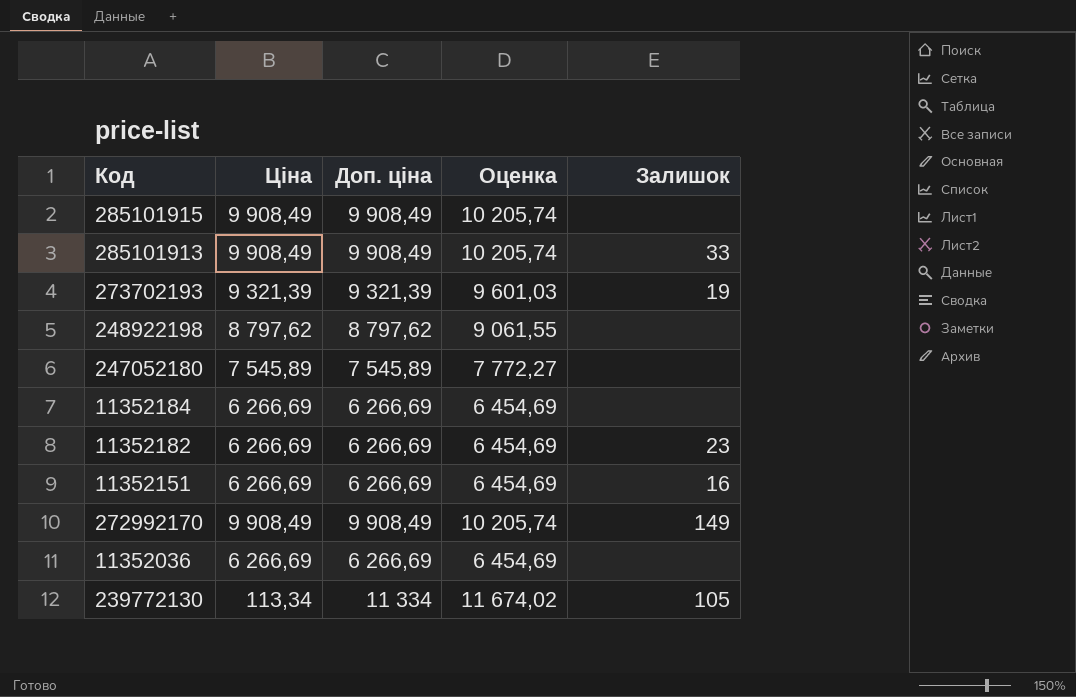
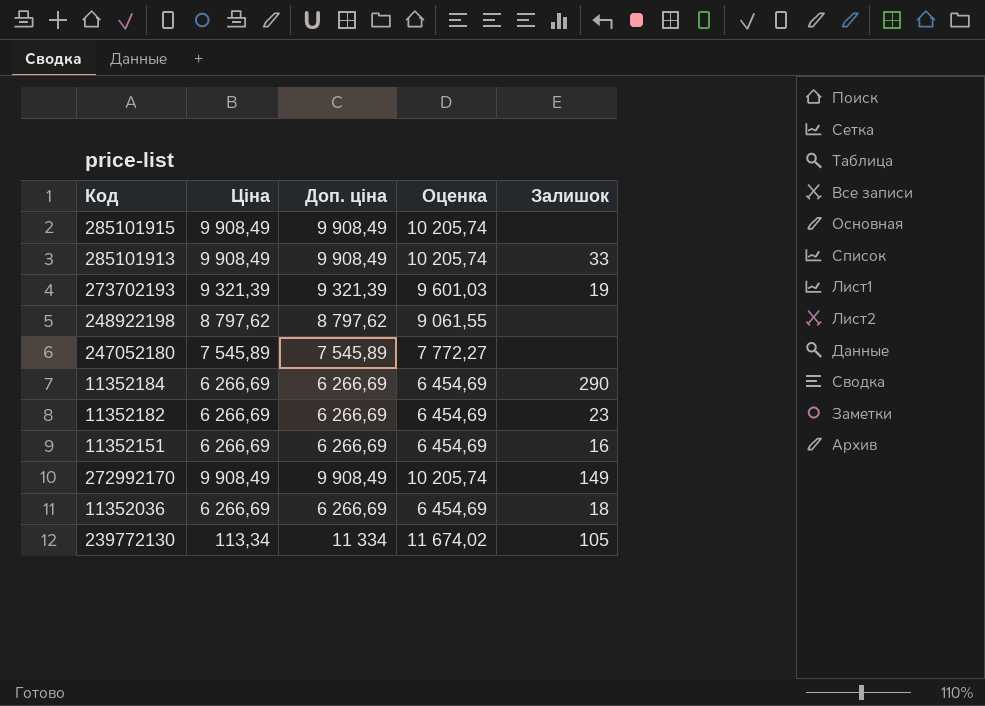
11352184 | Залишок: none -> 290
11352036 | Залишок: none -> 18

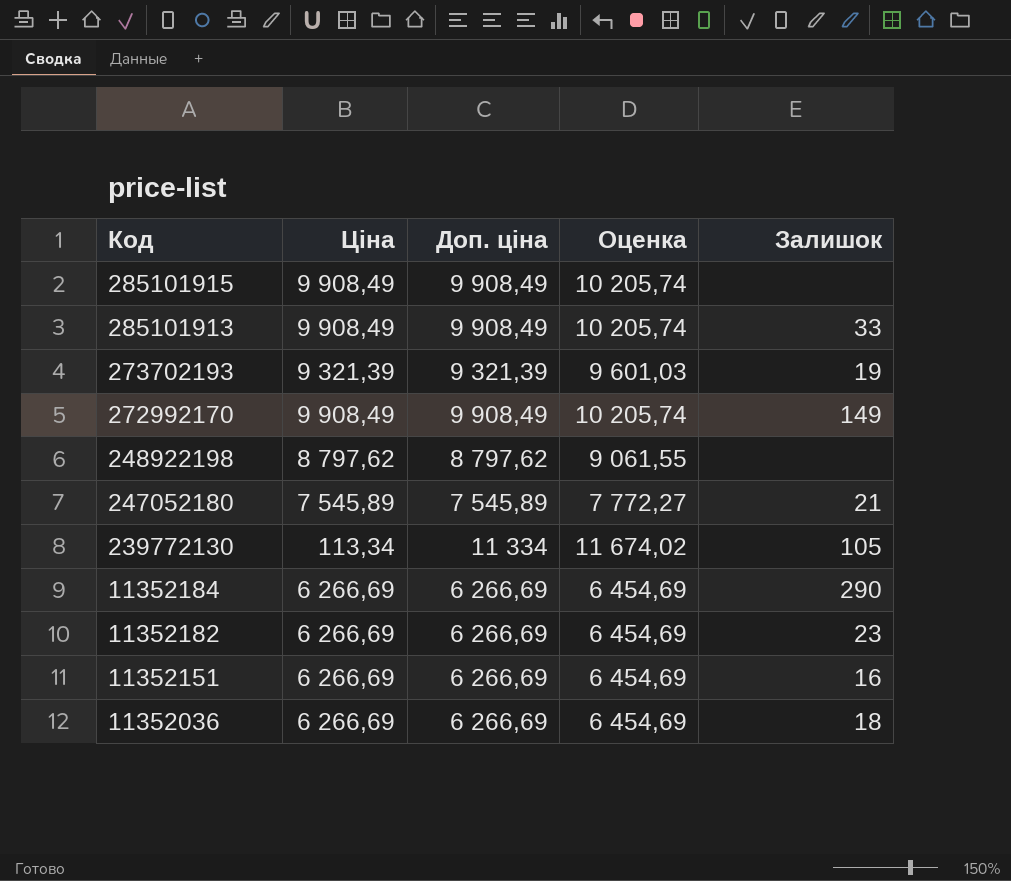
row order: none -> Код descending
247052180 | Залишок: none -> 21

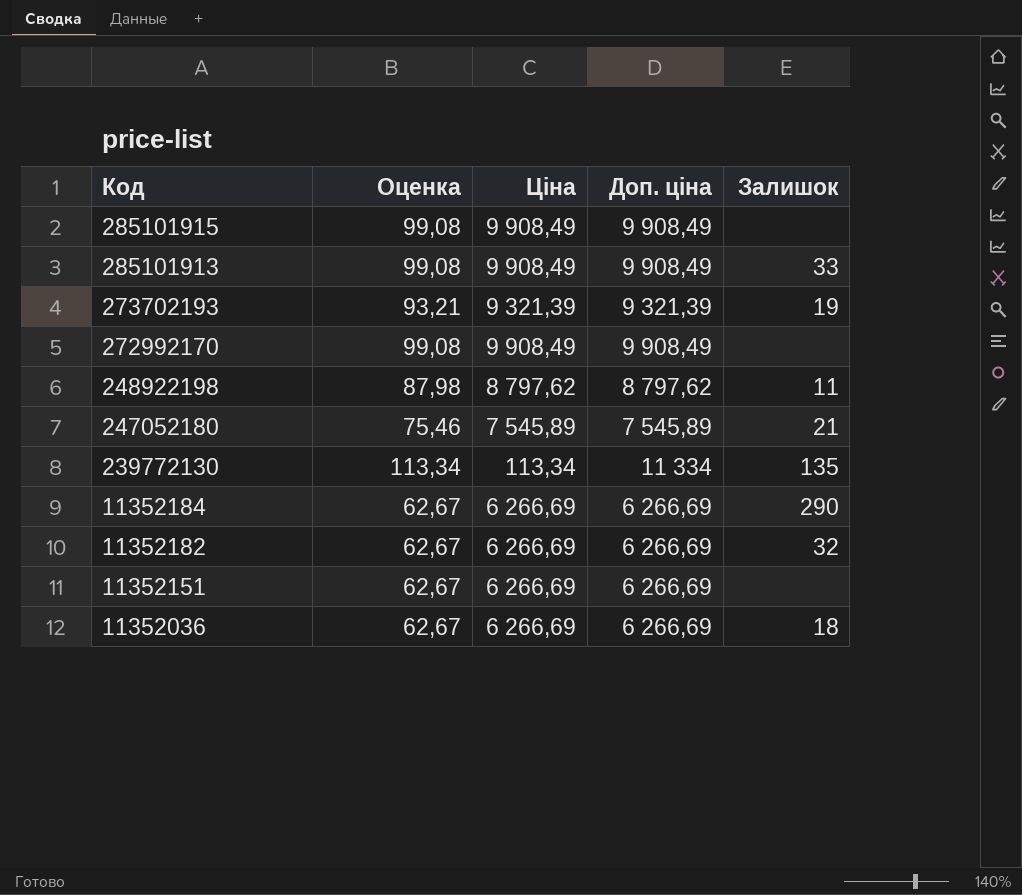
column Оценка | formula: [Доп. ціна] * 1,03 -> [Доп. ціна] * 0,01
column Оценка | position: 4 -> 2
272992170 | Залишок: 149 -> none
248922198 | Залишок: none -> 11
239772130 | Залишок: 105 -> 135
11352182 | Залишок: 23 -> 32
11352151 | Залишок: 16 -> none

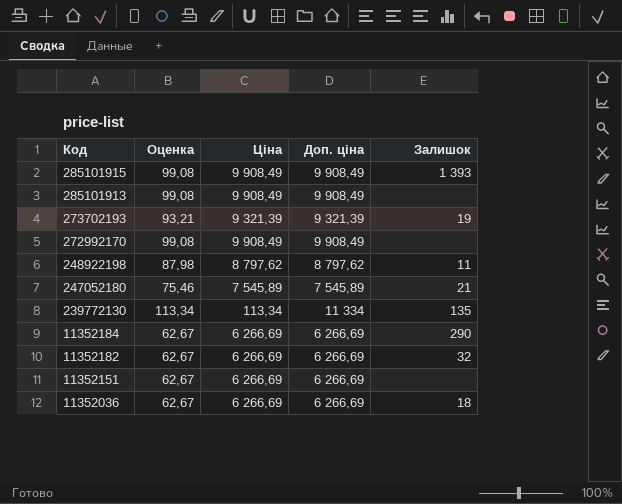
285101915 | Залишок: none -> 1 393
285101913 | Залишок: 33 -> none

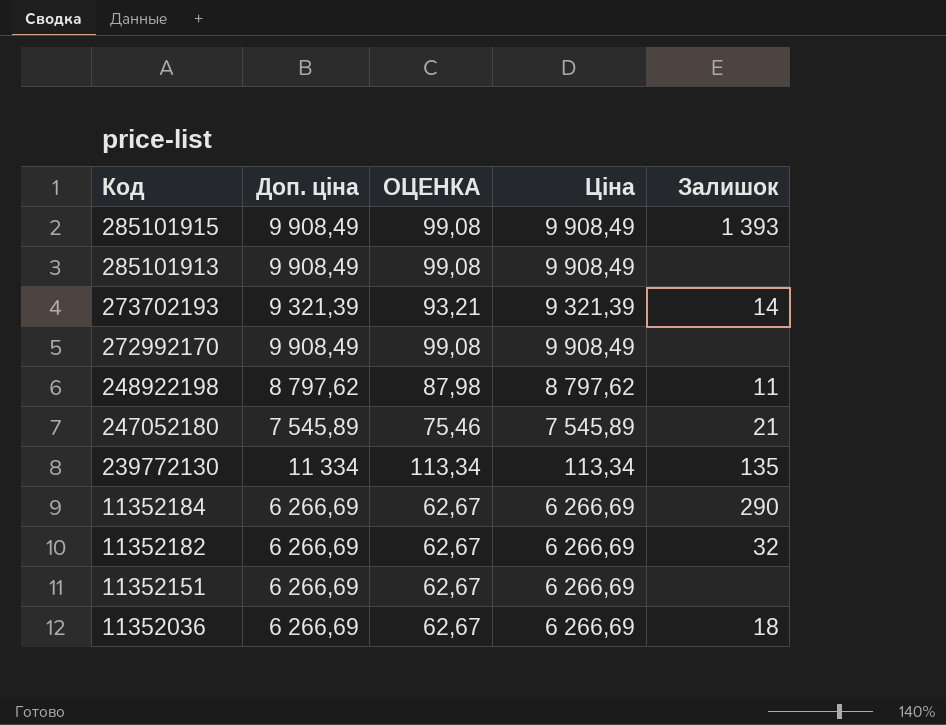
column Доп. ціна | position: 4 -> 2
column name: Оценка -> ОЦЕНКА
273702193 | Залишок: 19 -> 14

